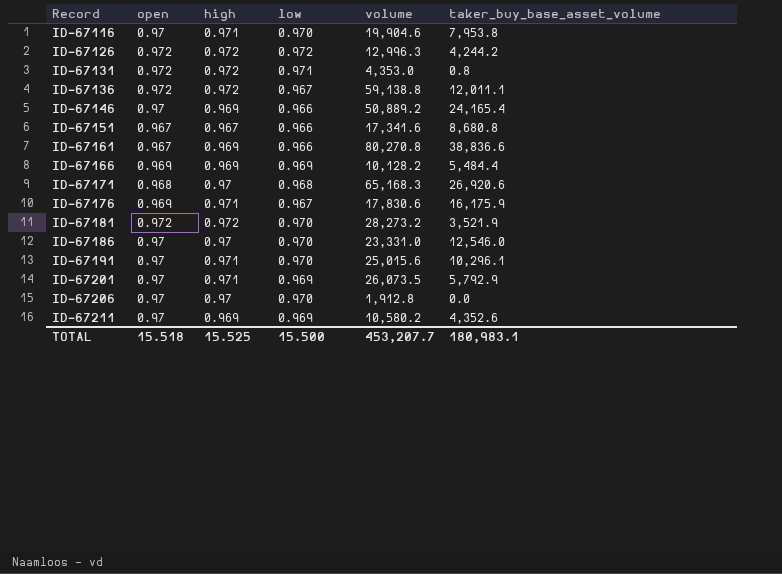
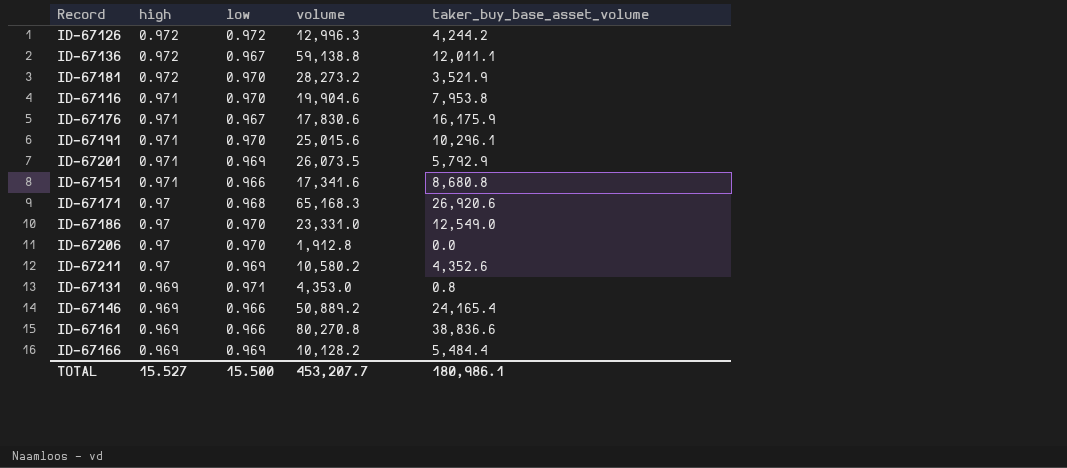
row order: Record ascending -> high descending
column open | position: 2 -> none
ID-67151 | high: 0.967 -> 0.971
ID-67186 | taker_buy_base_asset_volume: 12,546.0 -> 12,549.0
ID-67211 | high: 0.969 -> 0.97
ID-67131 | high: 0.972 -> 0.969
TOTAL | high: 15.525 -> 15.527
TOTAL | taker_buy_base_asset_volume: 180,983.1 -> 180,986.1

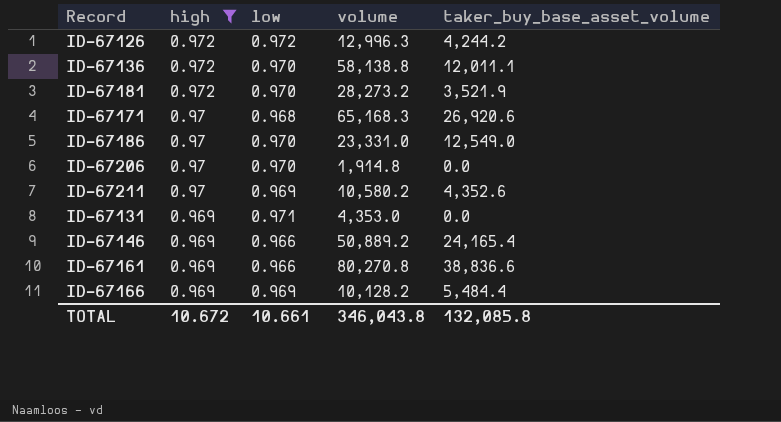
filter: none -> high != 0.971
ID-67136 | low: 0.967 -> 0.970
ID-67136 | volume: 59,138.8 -> 58,138.8
ID-67206 | volume: 1,912.8 -> 1,914.8
ID-67131 | taker_buy_base_asset_volume: 0.8 -> 0.0
TOTAL | high: 15.527 -> 10.672
TOTAL | low: 15.500 -> 10.661
TOTAL | volume: 453,207.7 -> 346,043.8
TOTAL | taker_buy_base_asset_volume: 180,986.1 -> 132,085.8

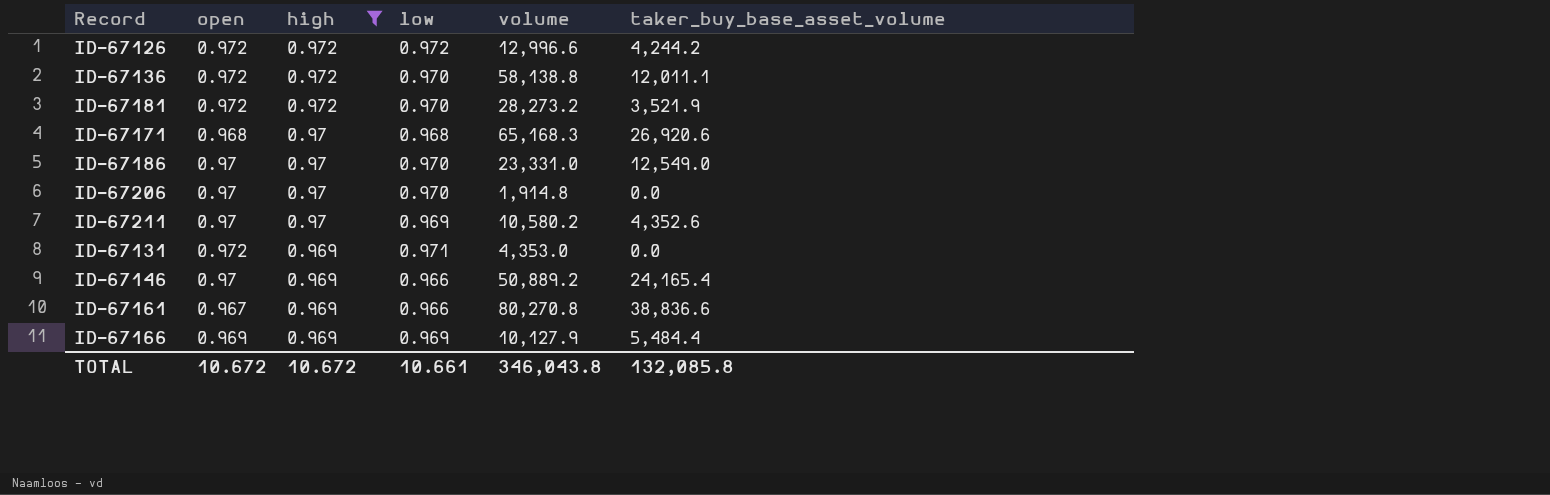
column open | position: none -> 2
ID-67126 | volume: 12,996.3 -> 12,996.6
ID-67166 | volume: 10,128.2 -> 10,127.9

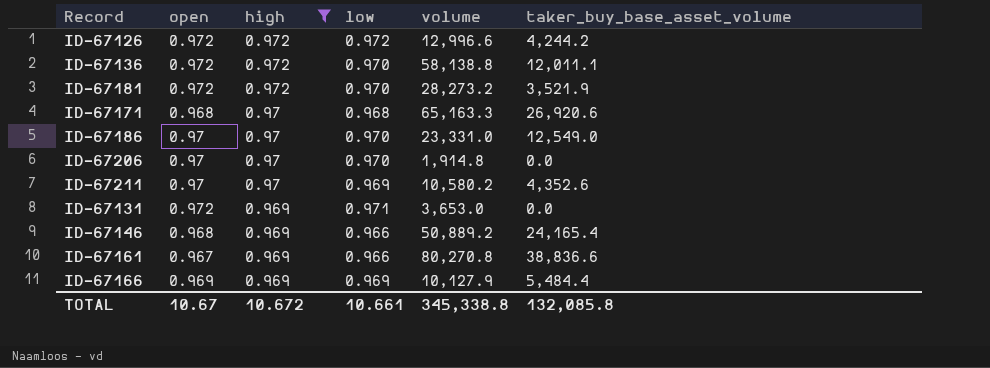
ID-67171 | volume: 65,168.3 -> 65,163.3
ID-67131 | volume: 4,353.0 -> 3,653.0
ID-67146 | open: 0.97 -> 0.968
TOTAL | open: 10.672 -> 10.67
TOTAL | volume: 346,043.8 -> 345,338.8

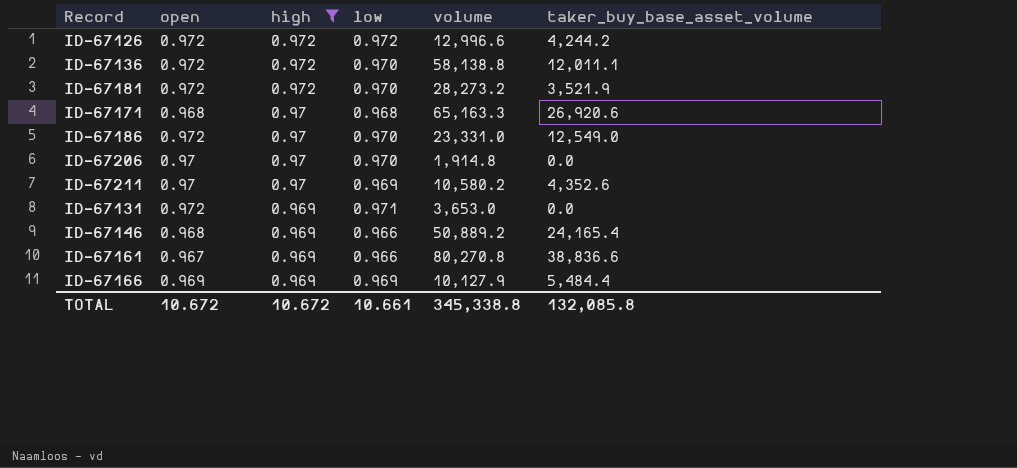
ID-67186 | open: 0.97 -> 0.972
TOTAL | open: 10.67 -> 10.672

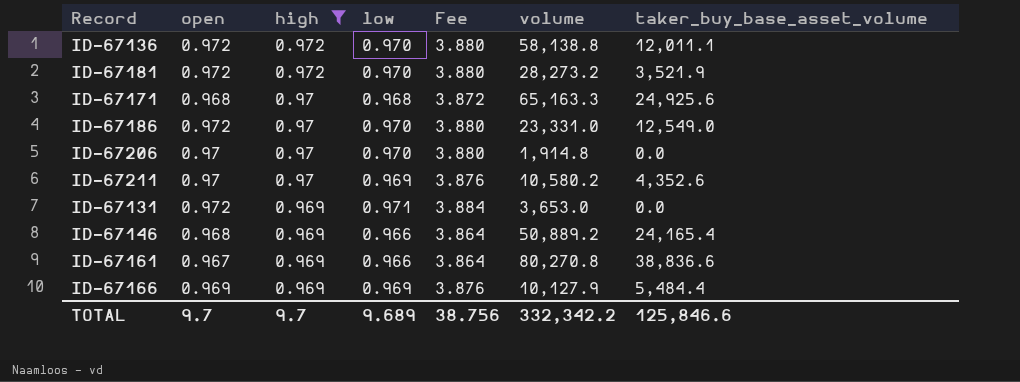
column Fee | formula: none -> [low] * 4
row ID-67126: 0.972 | 0.972 | 0.972 | 12,996.6 | 4,244.2 -> none
ID-67171 | taker_buy_base_asset_volume: 26,920.6 -> 24,925.6
TOTAL | open: 10.672 -> 9.7
TOTAL | high: 10.672 -> 9.7
TOTAL | low: 10.661 -> 9.689
TOTAL | volume: 345,338.8 -> 332,342.2
TOTAL | taker_buy_base_asset_volume: 132,085.8 -> 125,846.6

